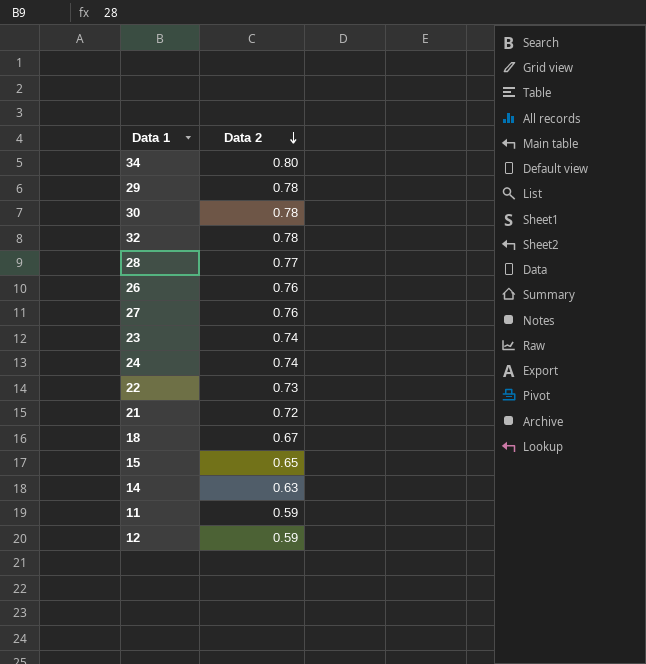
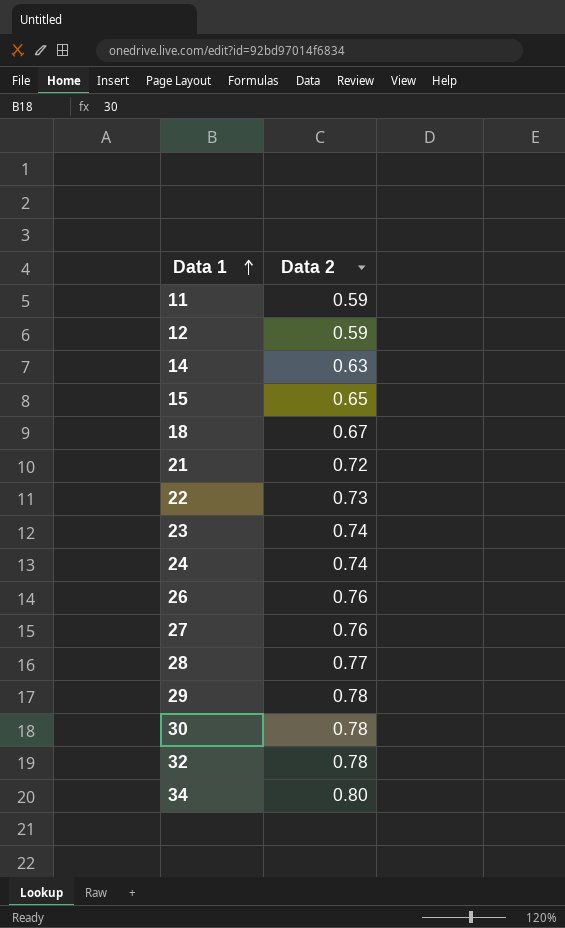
row order: Data 2 descending -> Data 1 ascending

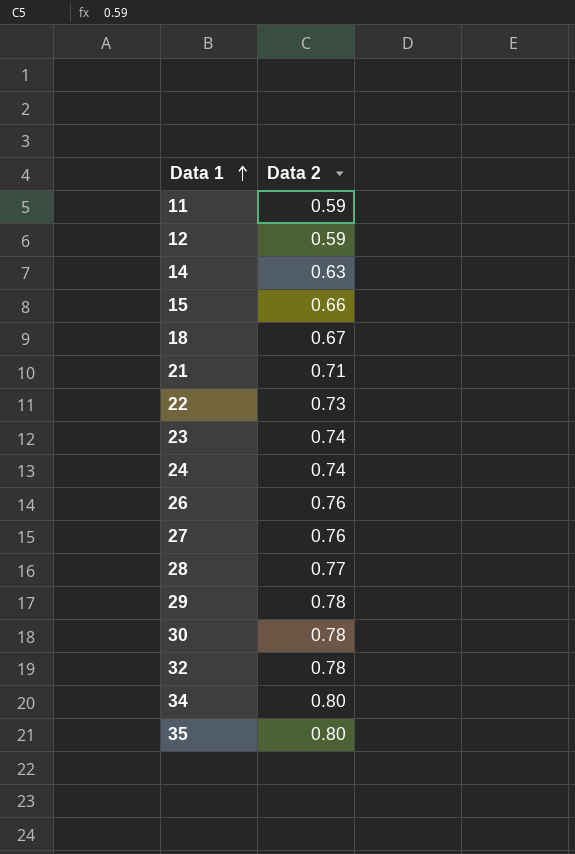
15 | Data 2: 0.65 -> 0.66
21 | Data 2: 0.72 -> 0.71
row 35: none -> 0.80

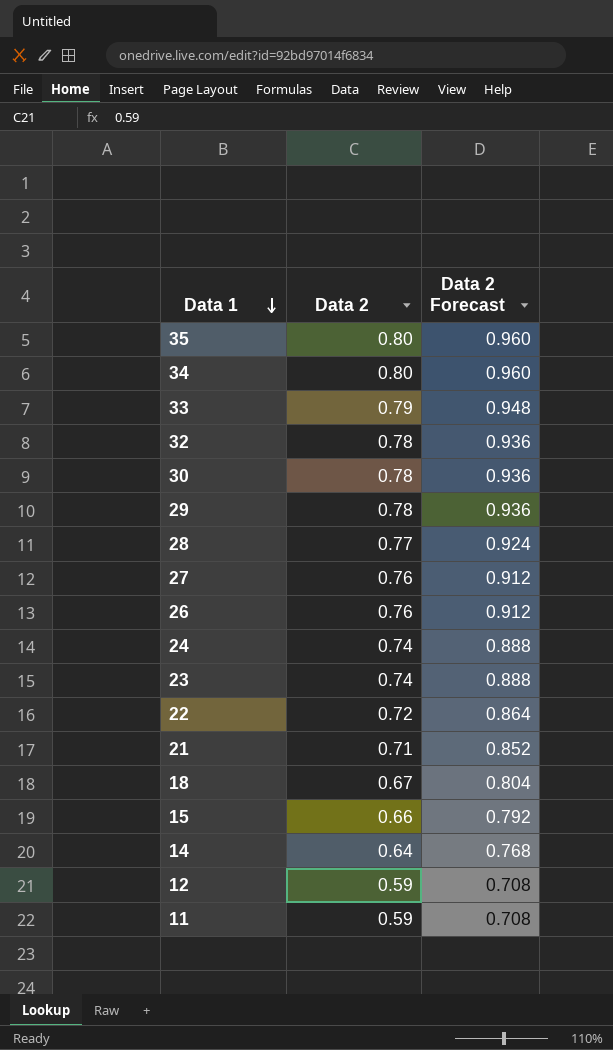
row order: Data 1 ascending -> Data 1 descending
column Data 2 Forecast | formula: none -> [Data 2] * 1.2
row 33: none -> 0.79 | 0.948
22 | Data 2: 0.73 -> 0.72
14 | Data 2: 0.63 -> 0.64

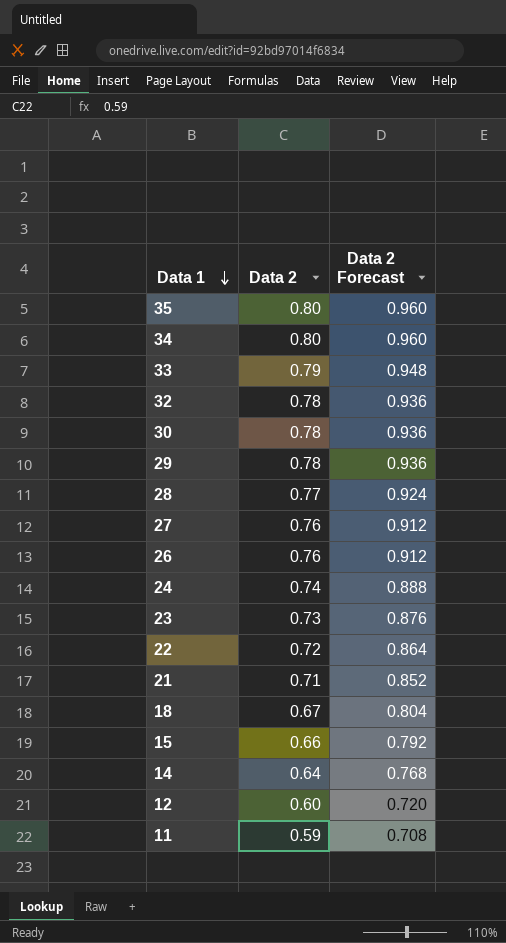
23 | Data 2: 0.74 -> 0.73
23 | Data 2 Forecast: 0.888 -> 0.876
12 | Data 2: 0.59 -> 0.60
12 | Data 2 Forecast: 0.708 -> 0.720

